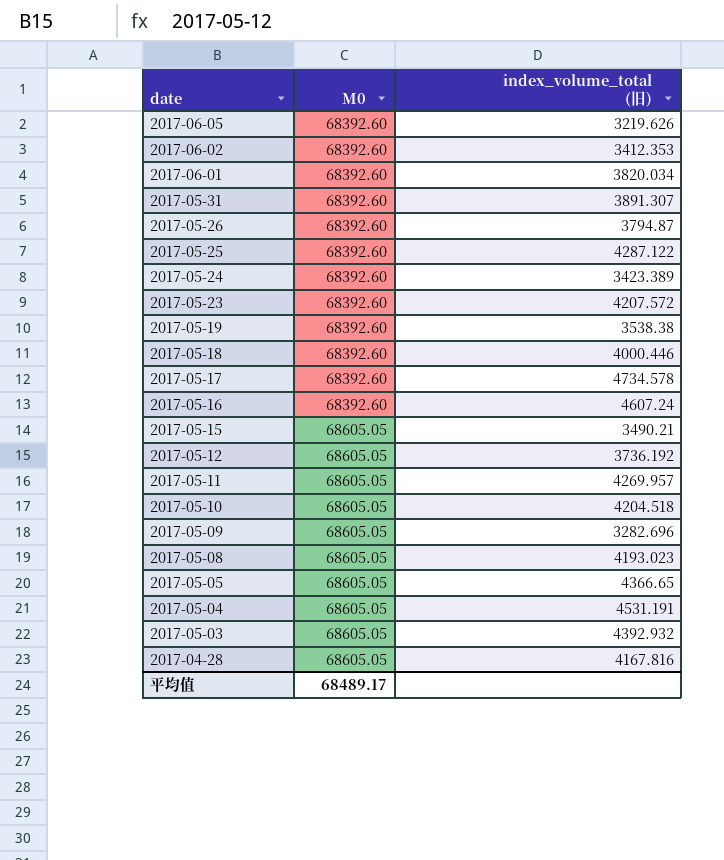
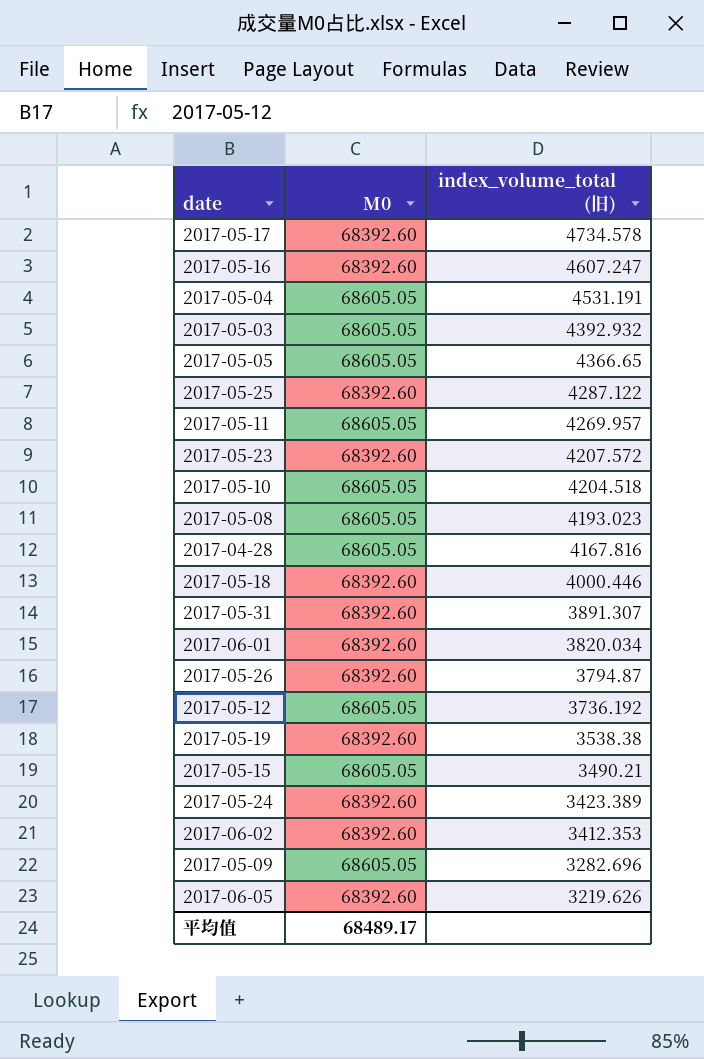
row order: date descending -> index_volume_total (旧) descending
2017-05-16 | index_volume_total (旧): 4607.24 -> 4607.247

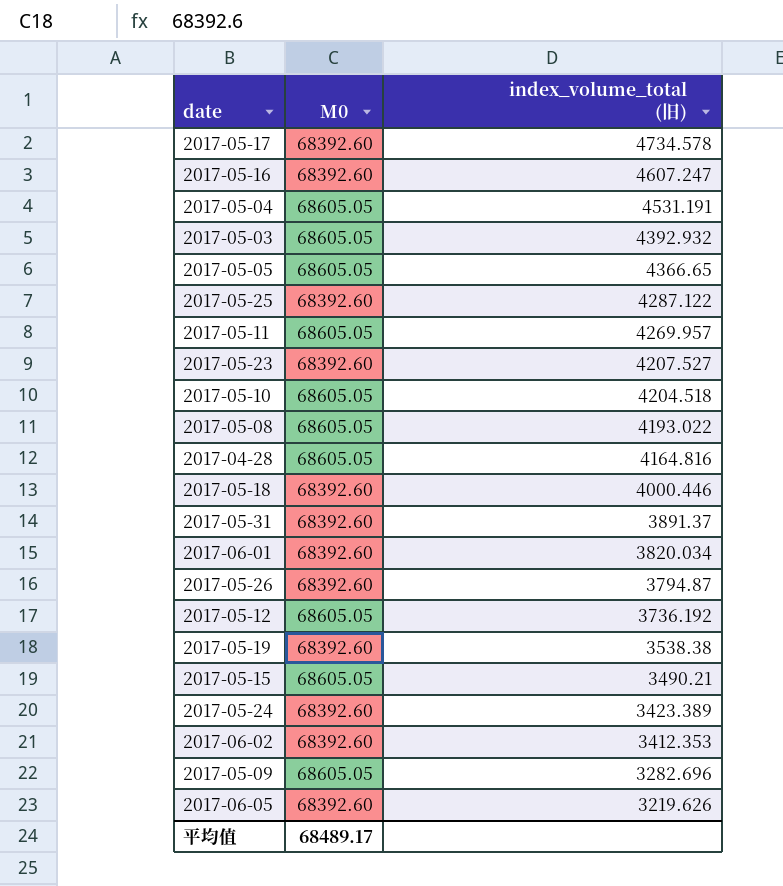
2017-05-23 | index_volume_total (旧): 4207.572 -> 4207.527
2017-05-08 | index_volume_total (旧): 4193.023 -> 4193.022
2017-04-28 | index_volume_total (旧): 4167.816 -> 4164.816
2017-05-31 | index_volume_total (旧): 3891.307 -> 3891.37

